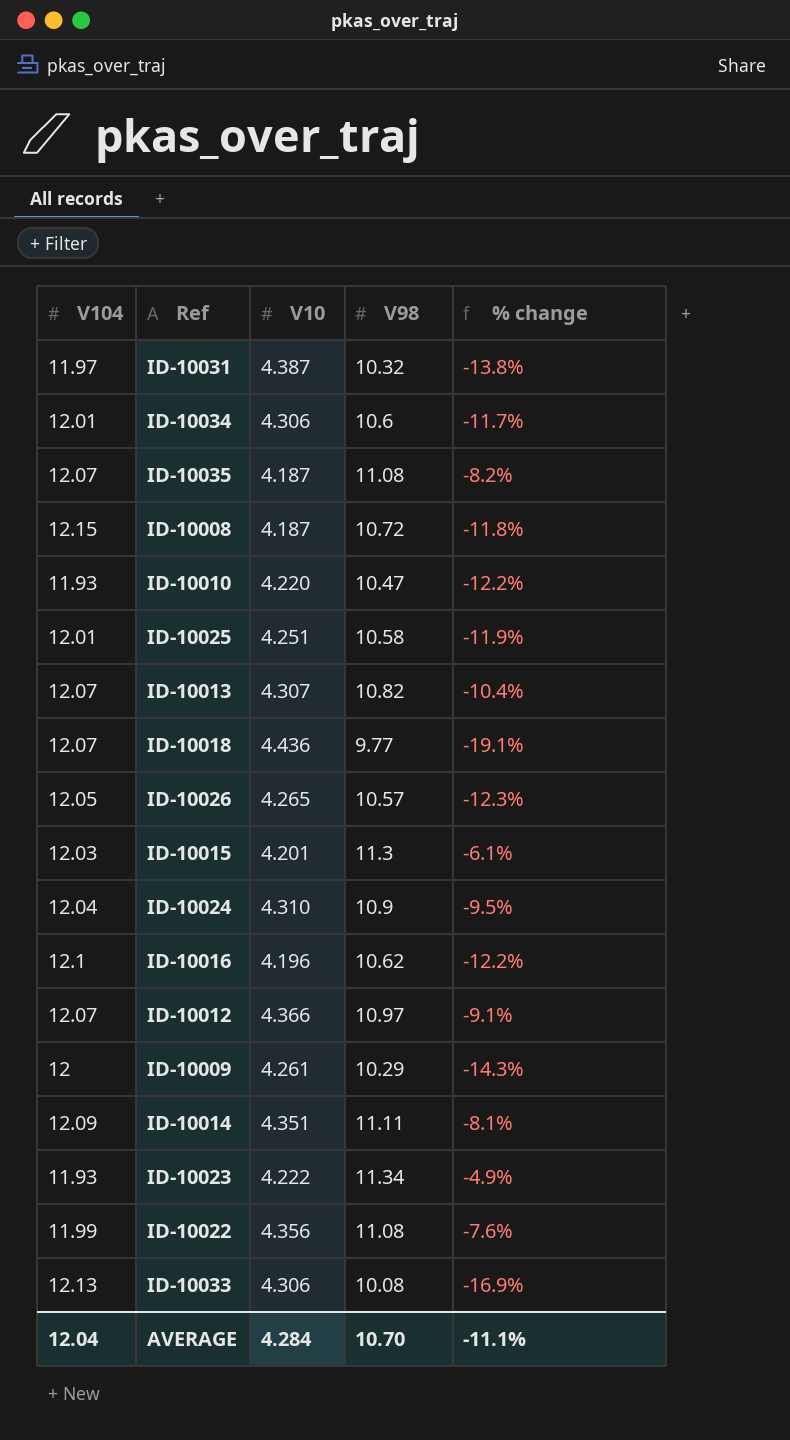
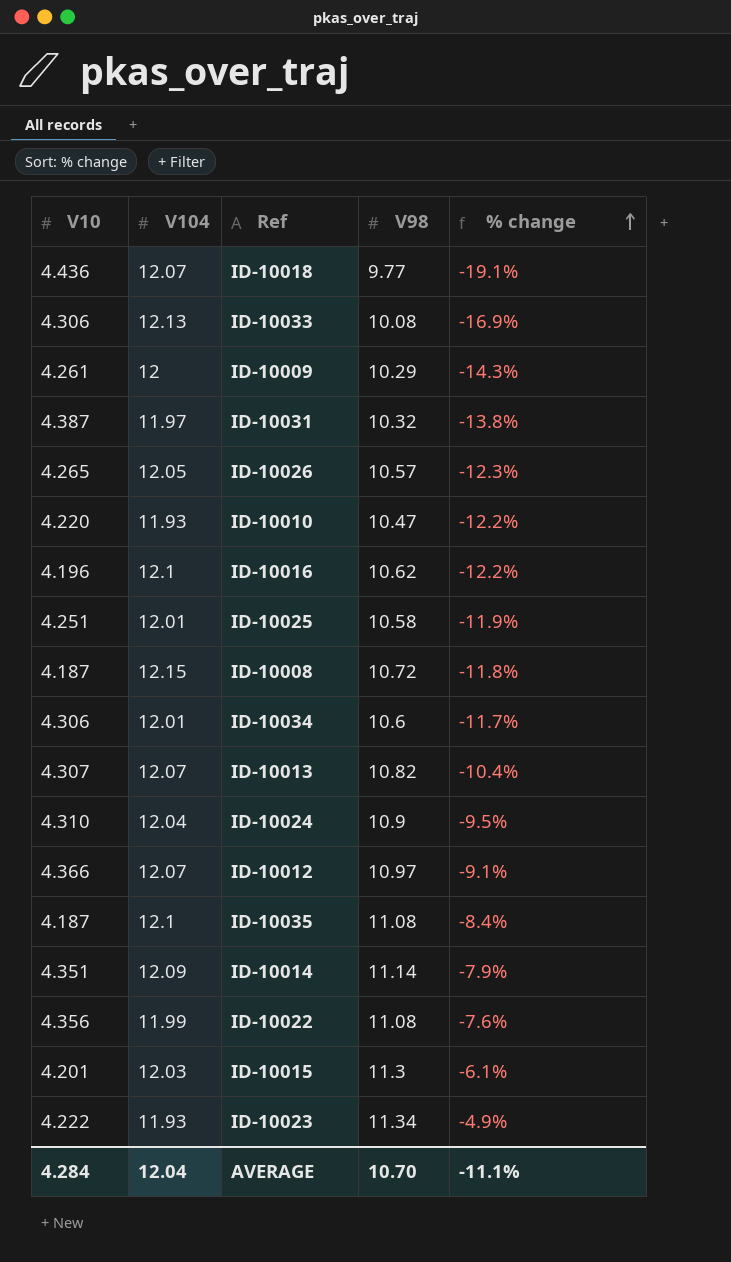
row order: none -> % change ascending
column V10 | position: 3 -> 1
ID-10035 | V104: 12.07 -> 12.1
ID-10035 | % change: -8.2% -> -8.4%
ID-10014 | V98: 11.11 -> 11.14
ID-10014 | % change: -8.1% -> -7.9%

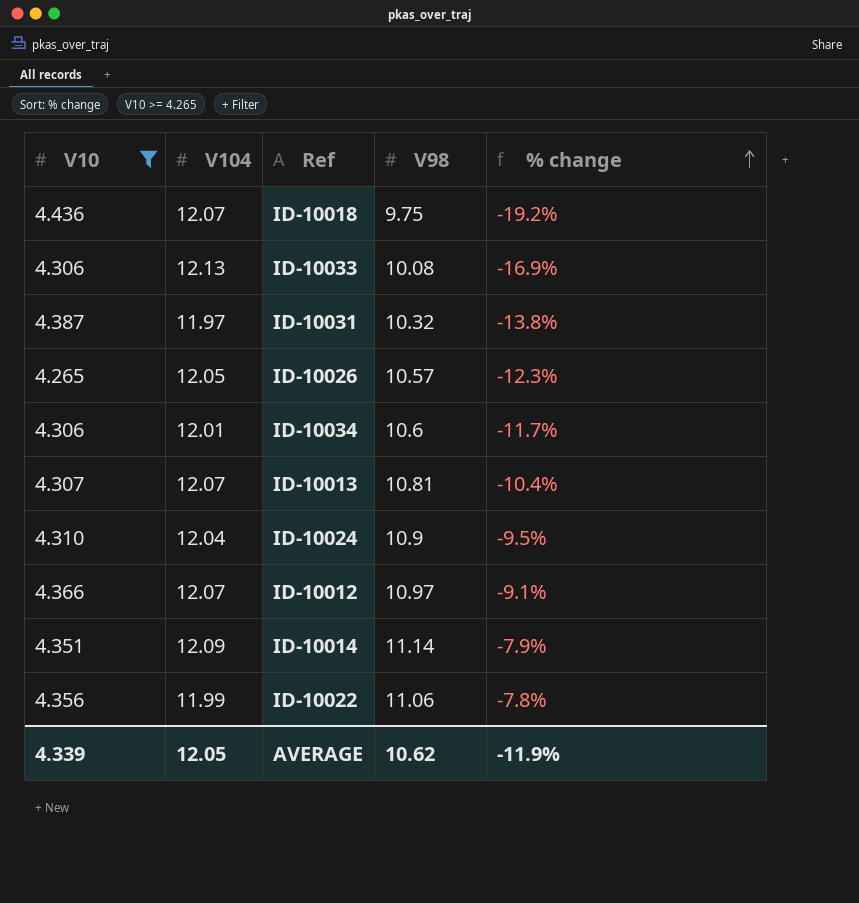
filter: none -> V10 >= 4.265
ID-10018 | V98: 9.77 -> 9.75
ID-10018 | % change: -19.1% -> -19.2%
ID-10013 | V98: 10.82 -> 10.81
ID-10022 | V98: 11.08 -> 11.06
ID-10022 | % change: -7.6% -> -7.8%
AVERAGE | V10: 4.284 -> 4.339
AVERAGE | V104: 12.04 -> 12.05
AVERAGE | V98: 10.70 -> 10.62
AVERAGE | % change: -11.1% -> -11.9%

